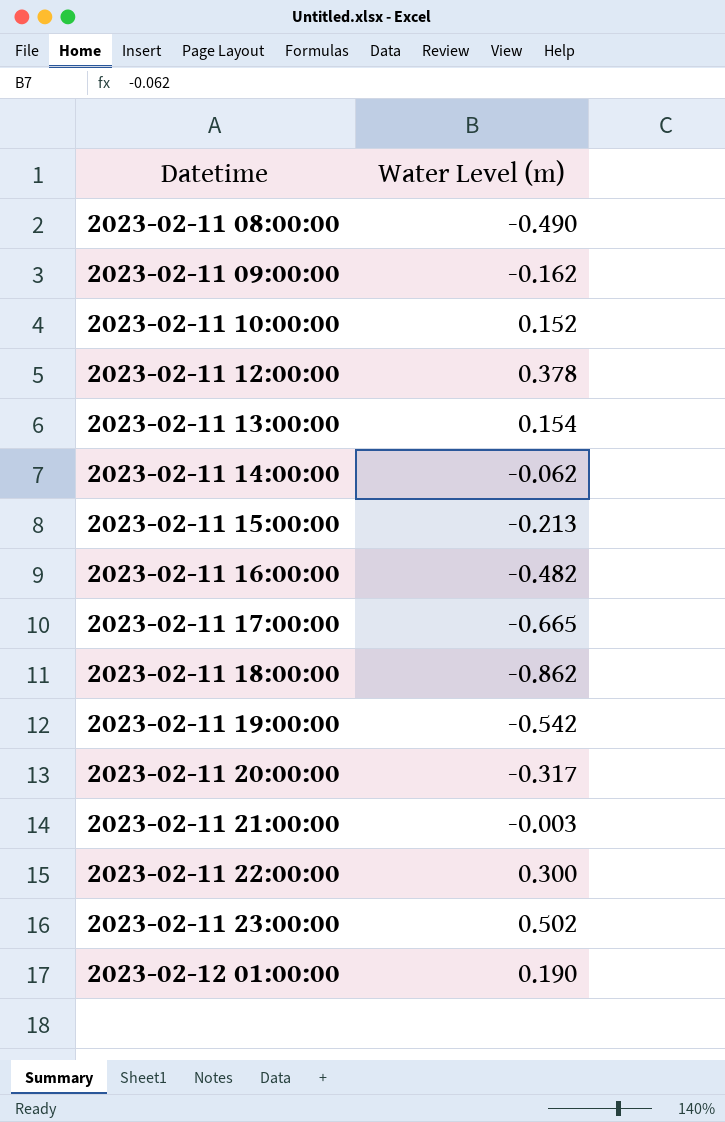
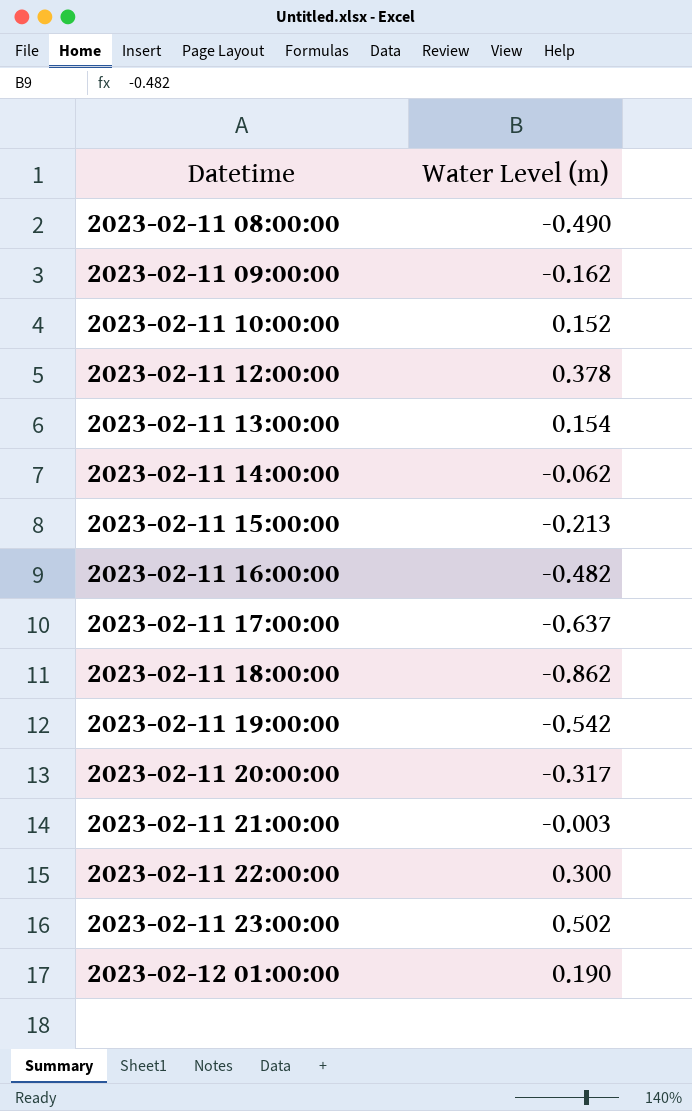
2023-02-11 17:00:00 | Water Level (m): -0.665 -> -0.637

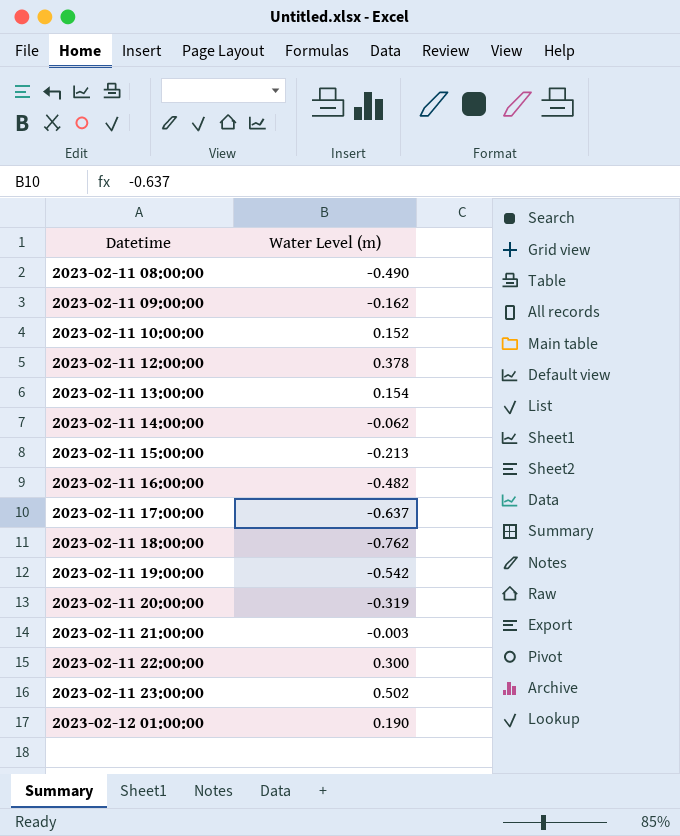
2023-02-11 18:00:00 | Water Level (m): -0.862 -> -0.762
2023-02-11 20:00:00 | Water Level (m): -0.317 -> -0.319

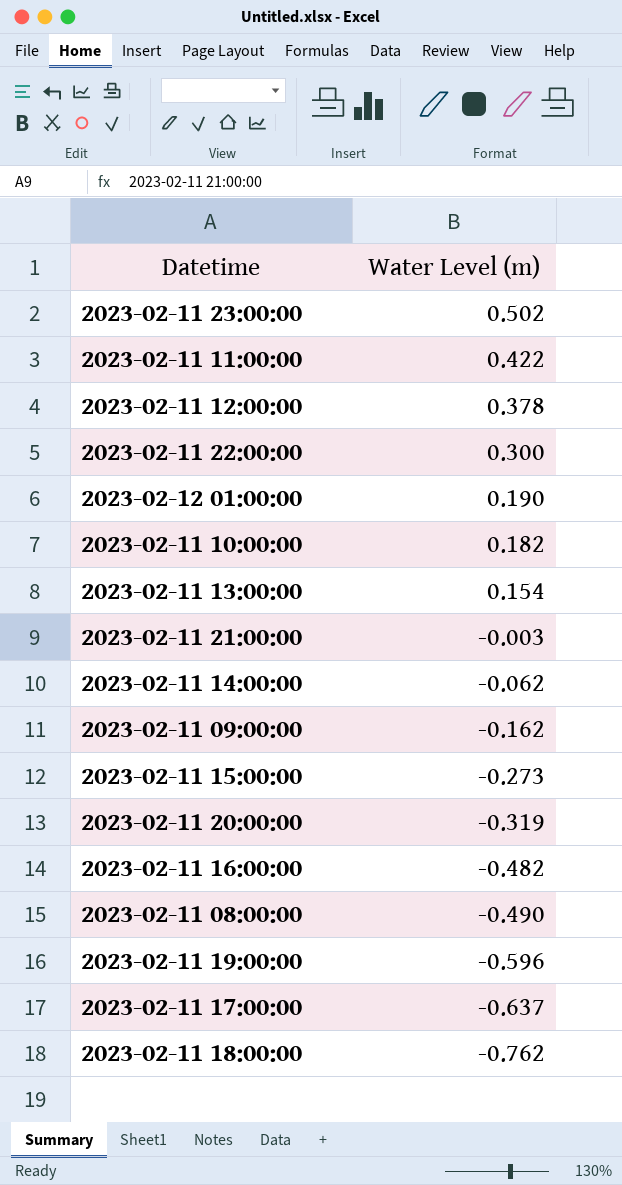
row order: Datetime ascending -> Water Level (m) descending
row 2023-02-11 11:00:00: none -> 0.422
2023-02-11 10:00:00 | Water Level (m): 0.152 -> 0.182
2023-02-11 15:00:00 | Water Level (m): -0.213 -> -0.273
2023-02-11 19:00:00 | Water Level (m): -0.542 -> -0.596

